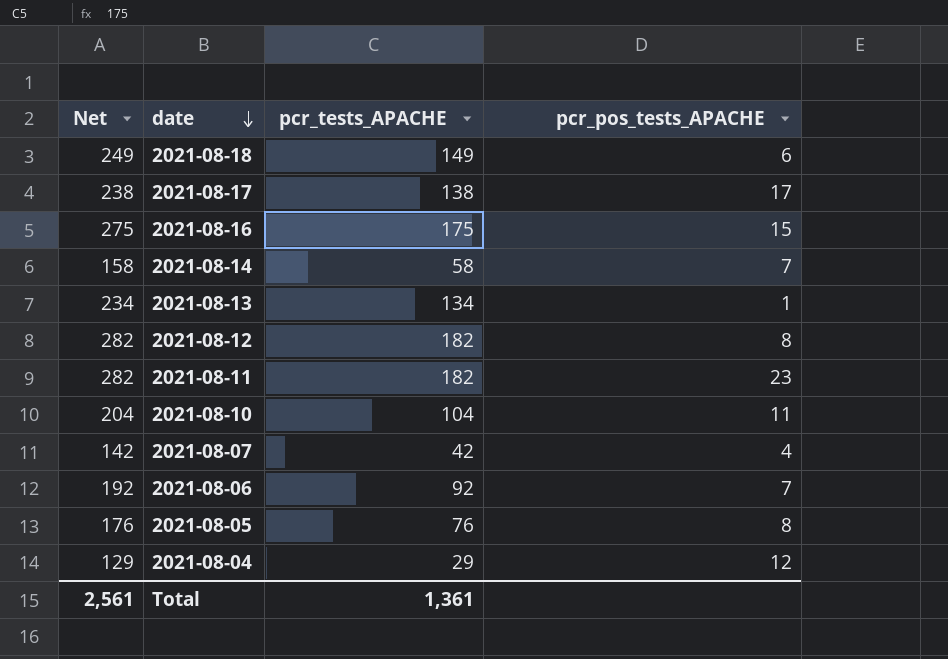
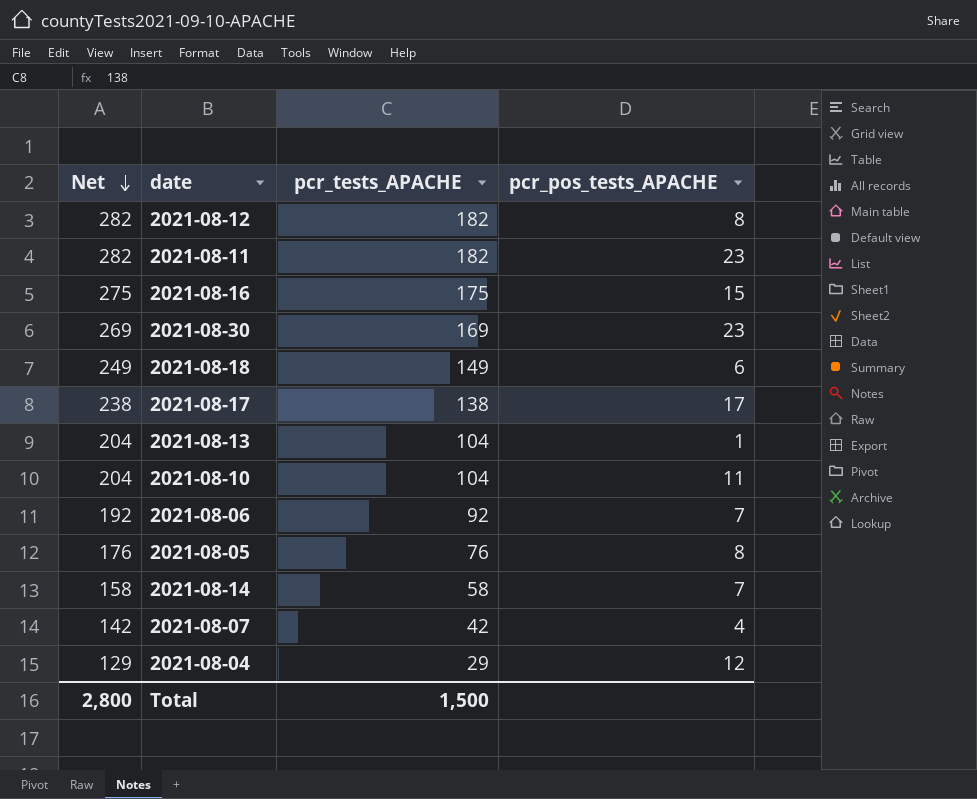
row order: date descending -> Net descending
row 2021-08-30: none -> 269 | 169 | 23
2021-08-13 | Net: 234 -> 204
2021-08-13 | pcr_tests_APACHE: 134 -> 104
Total | Net: 2,561 -> 2,800
Total | pcr_tests_APACHE: 1,361 -> 1,500

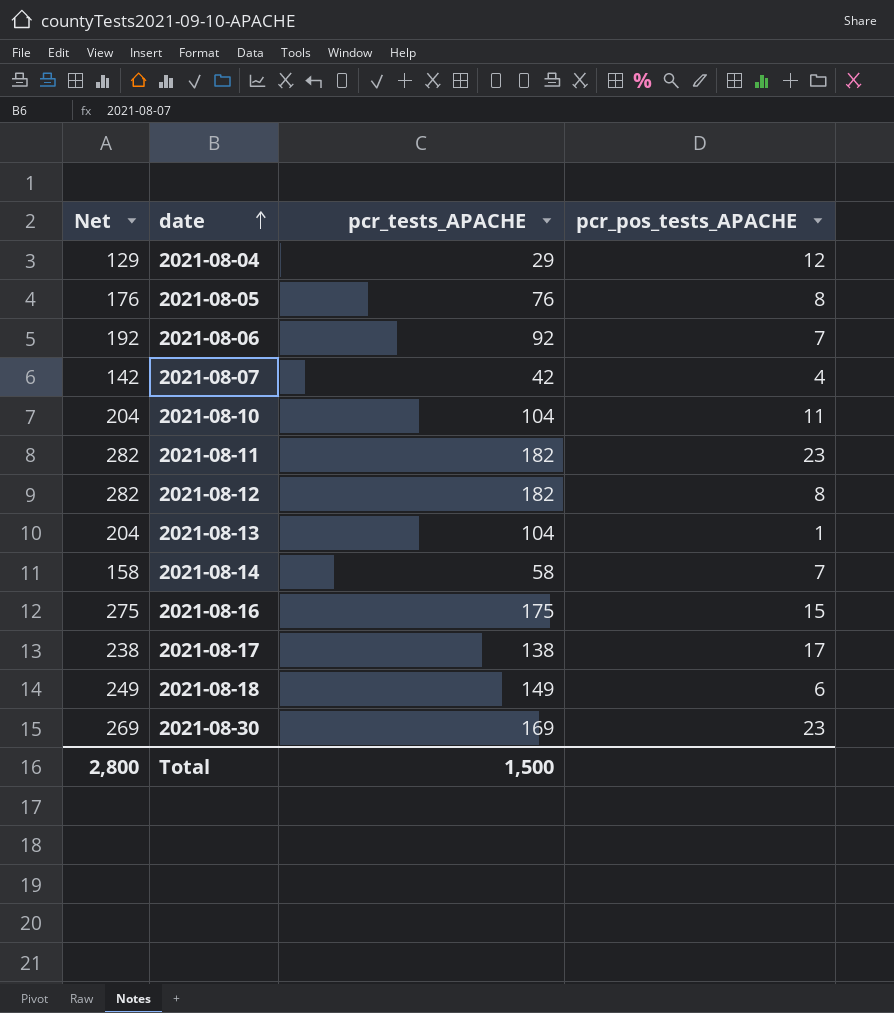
row order: Net descending -> date ascending

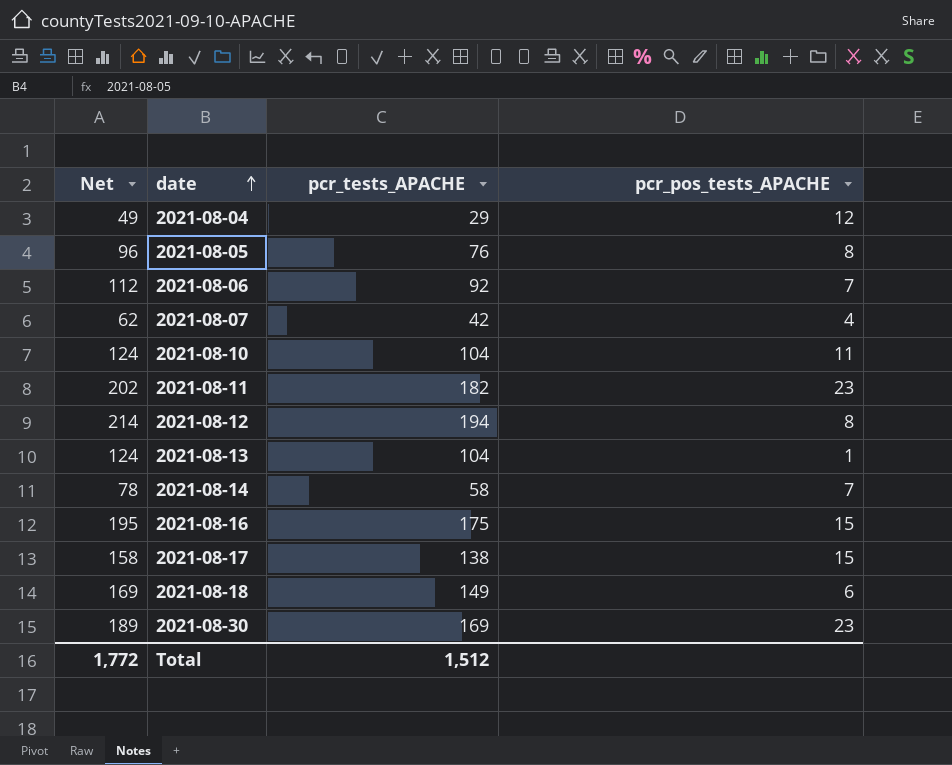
column Net | formula: [pcr_tests_APACHE] + 100 -> [pcr_tests_APACHE] + 20
2021-08-12 | pcr_tests_APACHE: 182 -> 194
2021-08-17 | pcr_pos_tests_APACHE: 17 -> 15
Total | Net: 2,800 -> 1,772
Total | pcr_tests_APACHE: 1,500 -> 1,512

